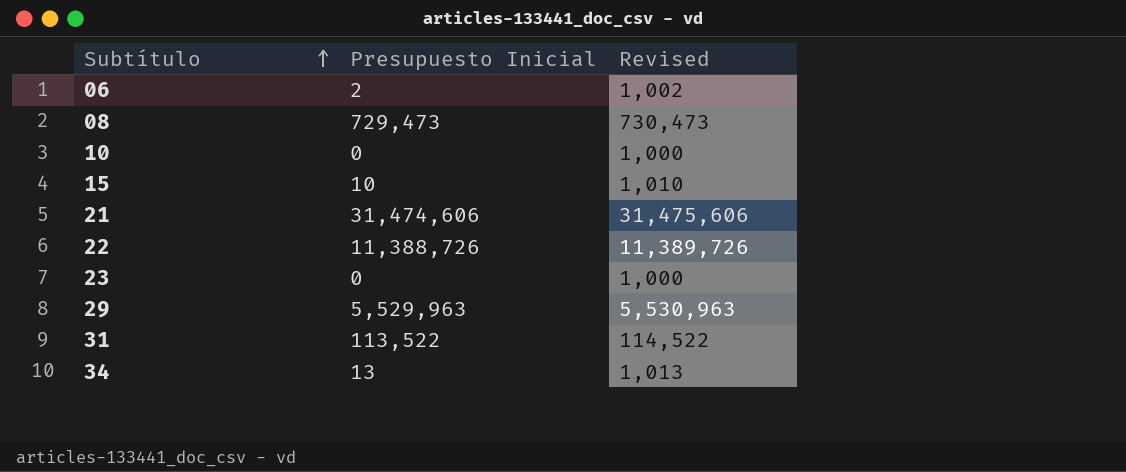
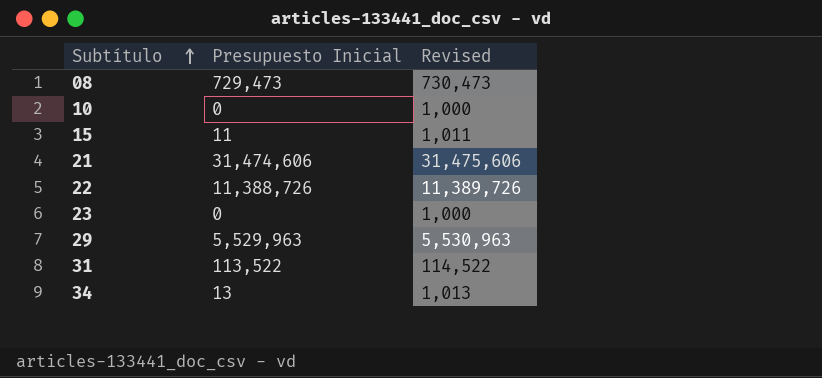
row 06: 2 | 1,002 -> none
15 | Presupuesto Inicial: 10 -> 11
15 | Revised: 1,010 -> 1,011

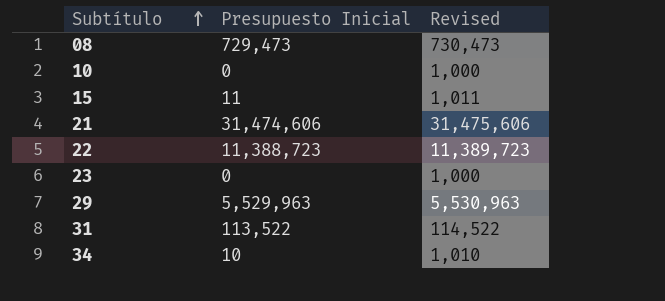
22 | Presupuesto Inicial: 11,388,726 -> 11,388,723
22 | Revised: 11,389,726 -> 11,389,723
34 | Presupuesto Inicial: 13 -> 10
34 | Revised: 1,013 -> 1,010

